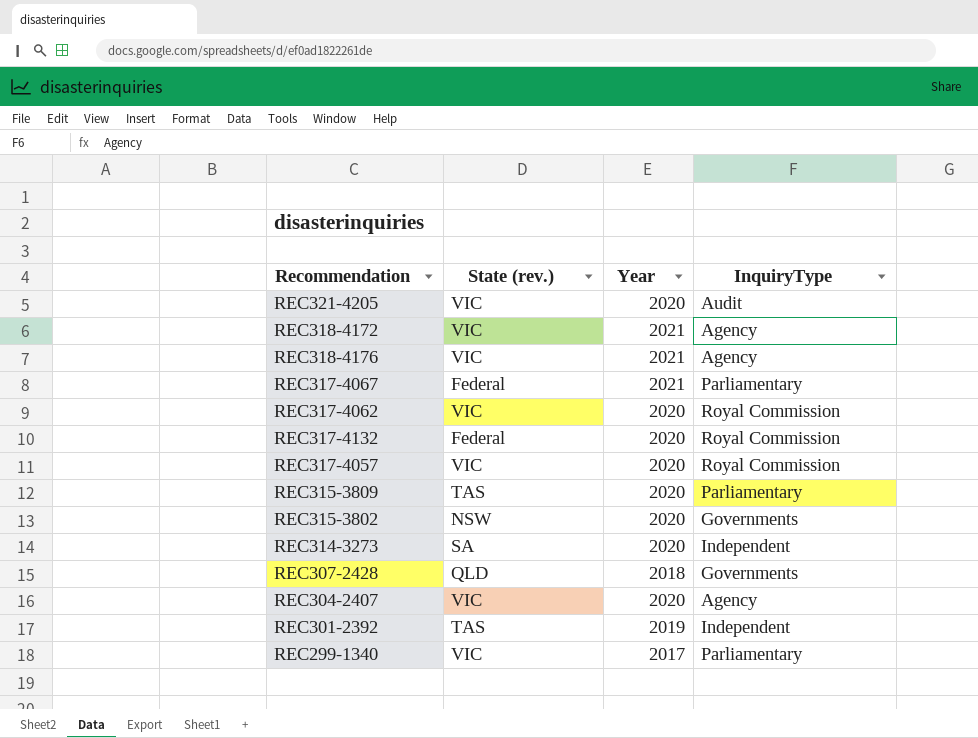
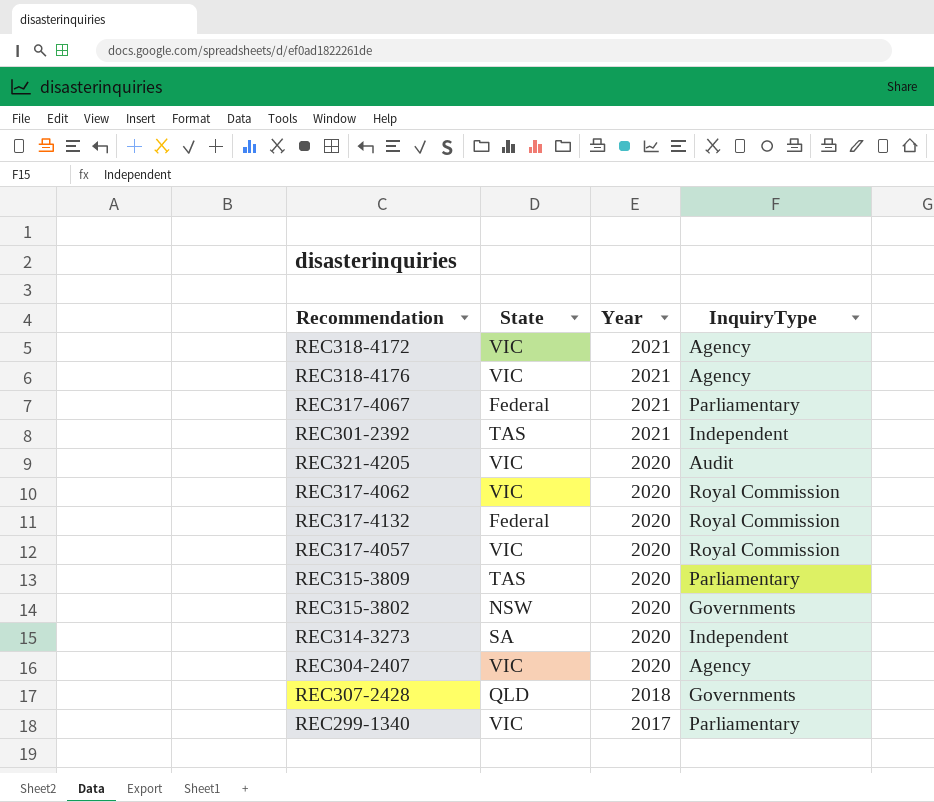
row order: none -> Year descending
column name: State (rev.) -> State
REC301-2392 | Year: 2019 -> 2021

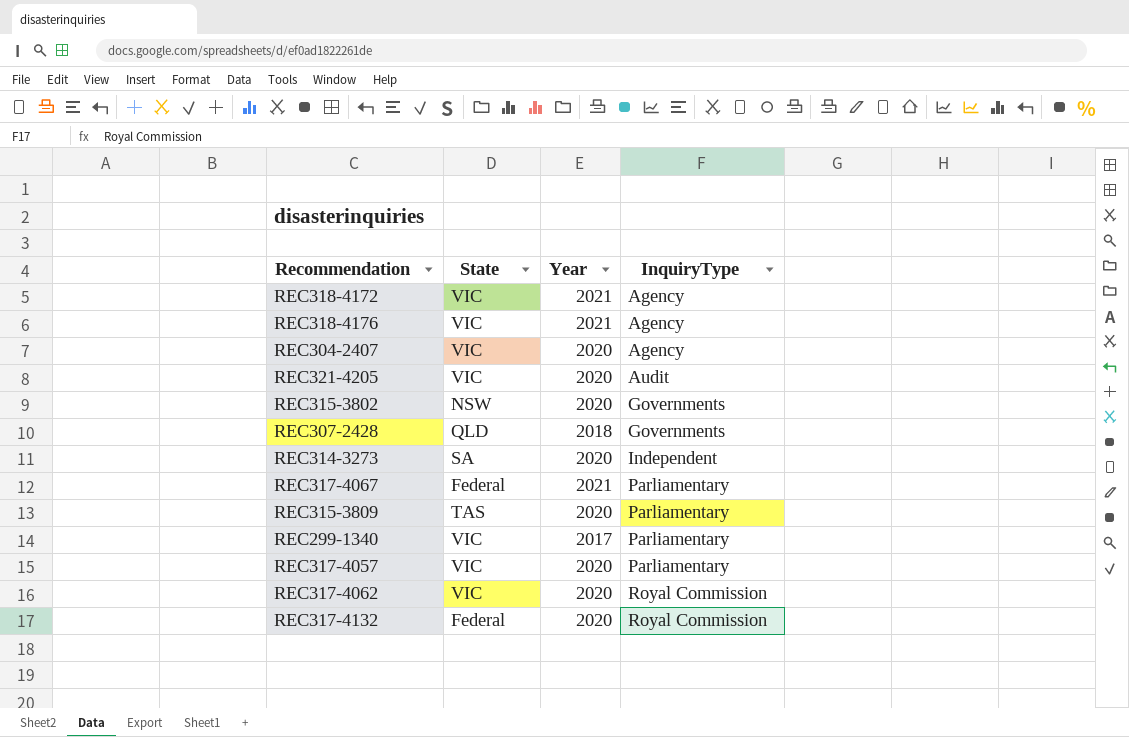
row order: Year descending -> InquiryType ascending
row REC301-2392: TAS | 2021 | Independent -> none
REC317-4057 | InquiryType: Royal Commission -> Parliamentary

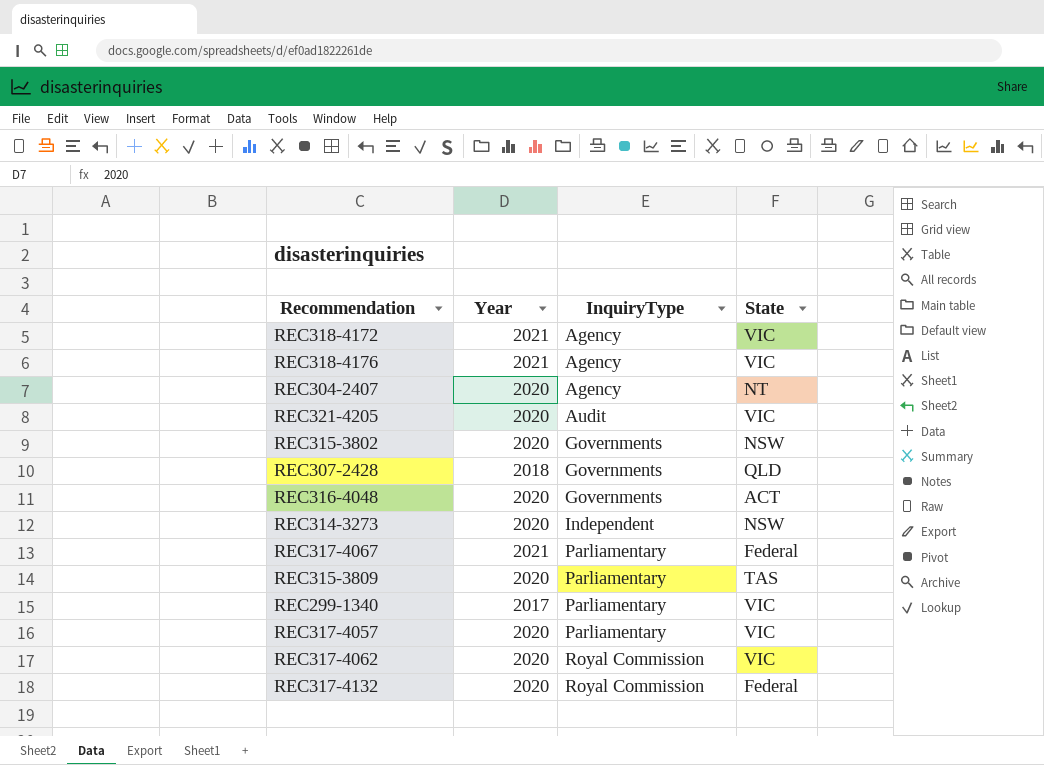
column State | position: 2 -> 4
REC304-2407 | State: VIC -> NT
row REC316-4048: none -> 2020 | Governments | ACT
REC314-3273 | State: SA -> NSW

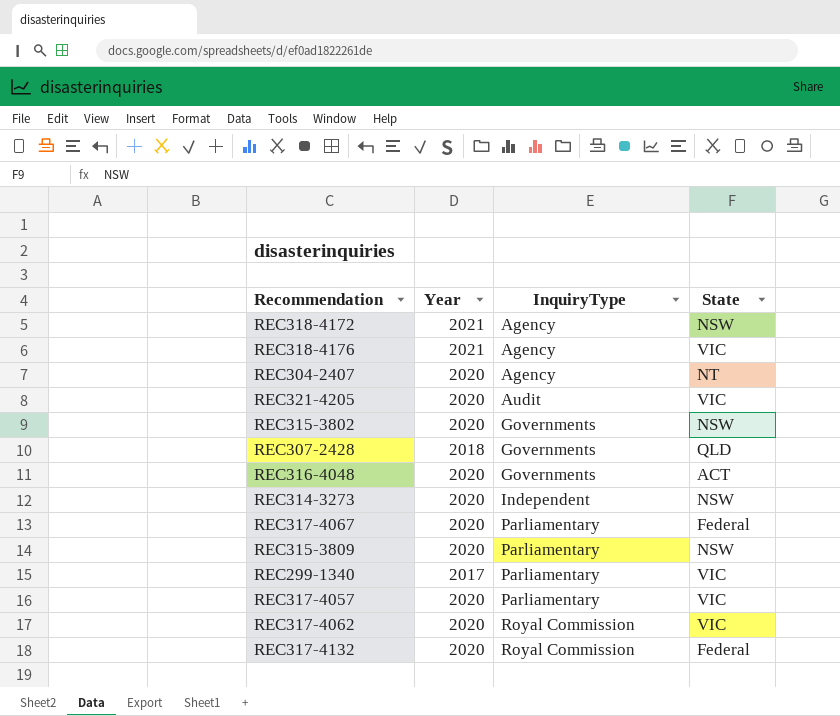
REC318-4172 | State: VIC -> NSW
REC317-4067 | Year: 2021 -> 2020
REC315-3809 | State: TAS -> NSW

